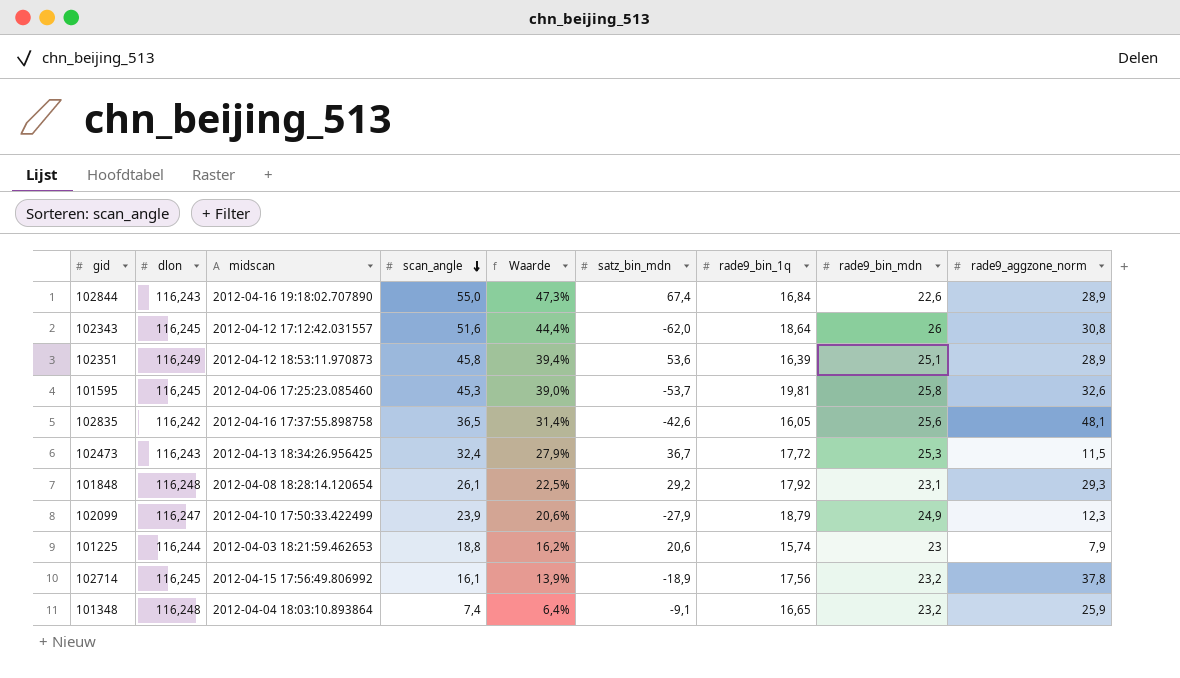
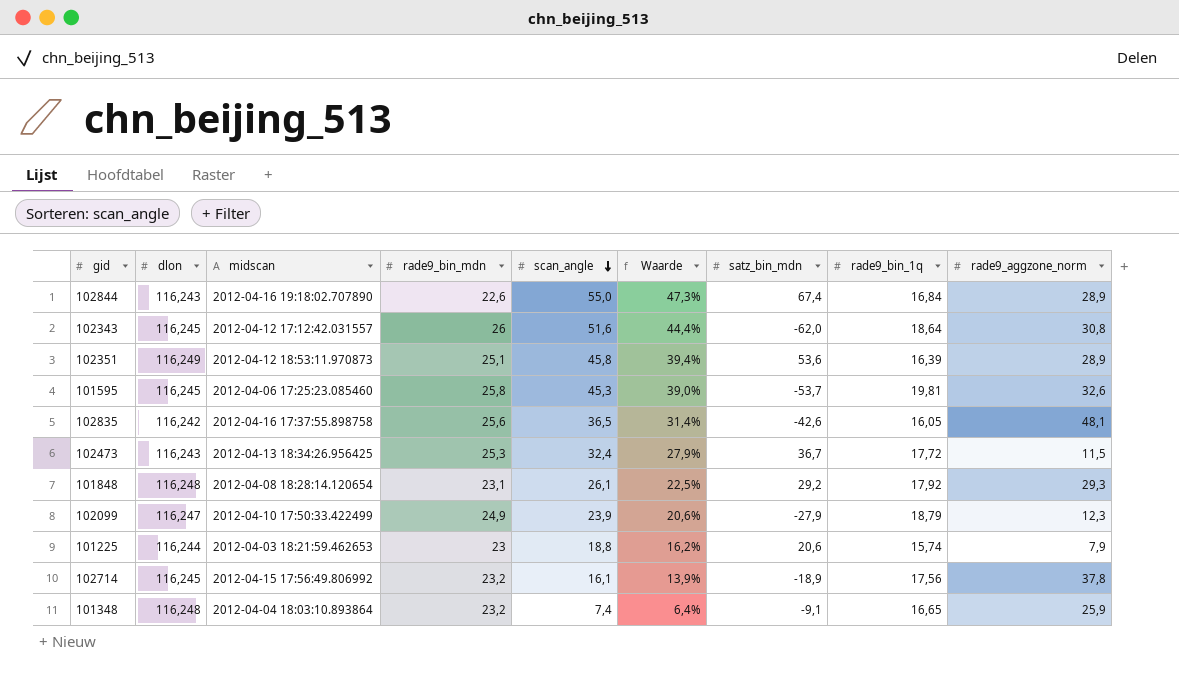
column rade9_bin_mdn | position: 8 -> 4

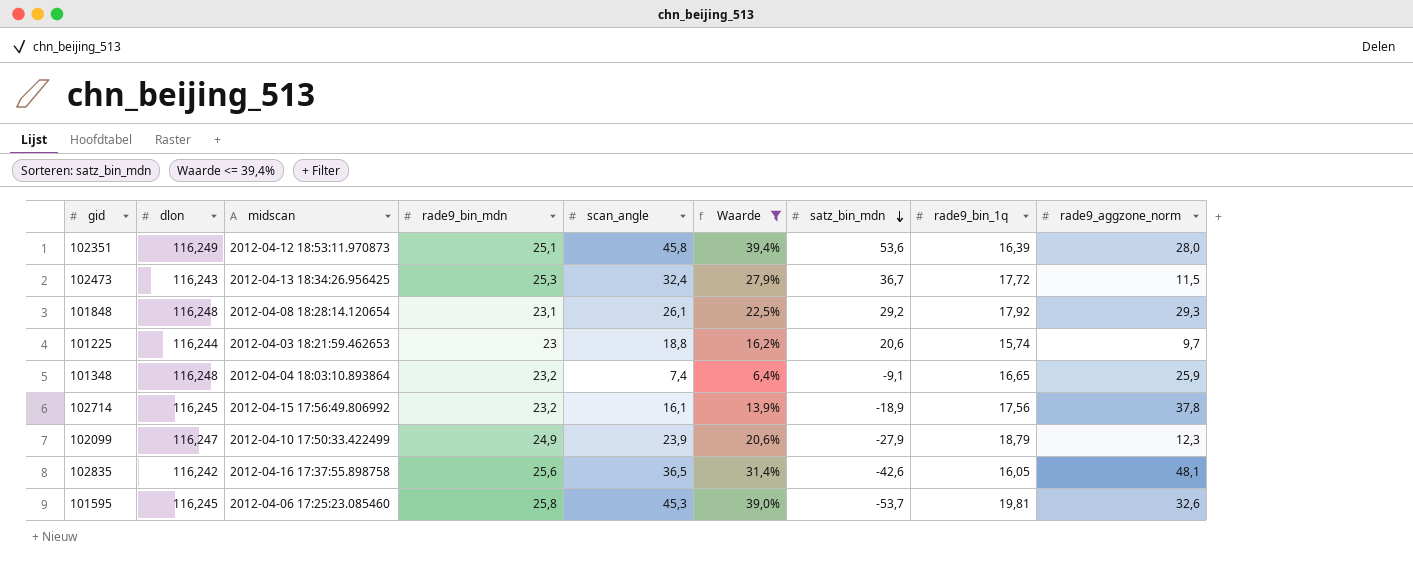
filter: none -> Waarde <= 39,4%
row order: scan_angle descending -> satz_bin_mdn descending
102351 | rade9_aggzone_norm: 28,9 -> 28,0
101225 | rade9_aggzone_norm: 7,9 -> 9,7

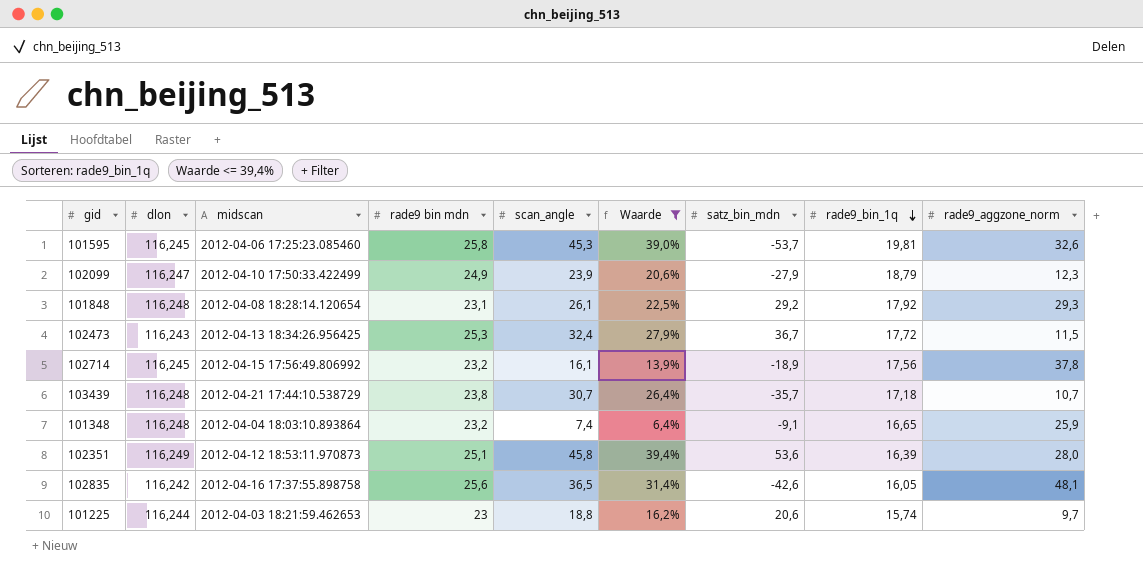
row order: satz_bin_mdn descending -> rade9_bin_1q descending
column name: rade9_bin_mdn -> rade9 bin mdn
row 103439: none -> 116,248 | 2012-04-21 17:44:10.538729 | 23,8 | 30,7 | 26,4% | -35,7 | 17,18 | 10,7

